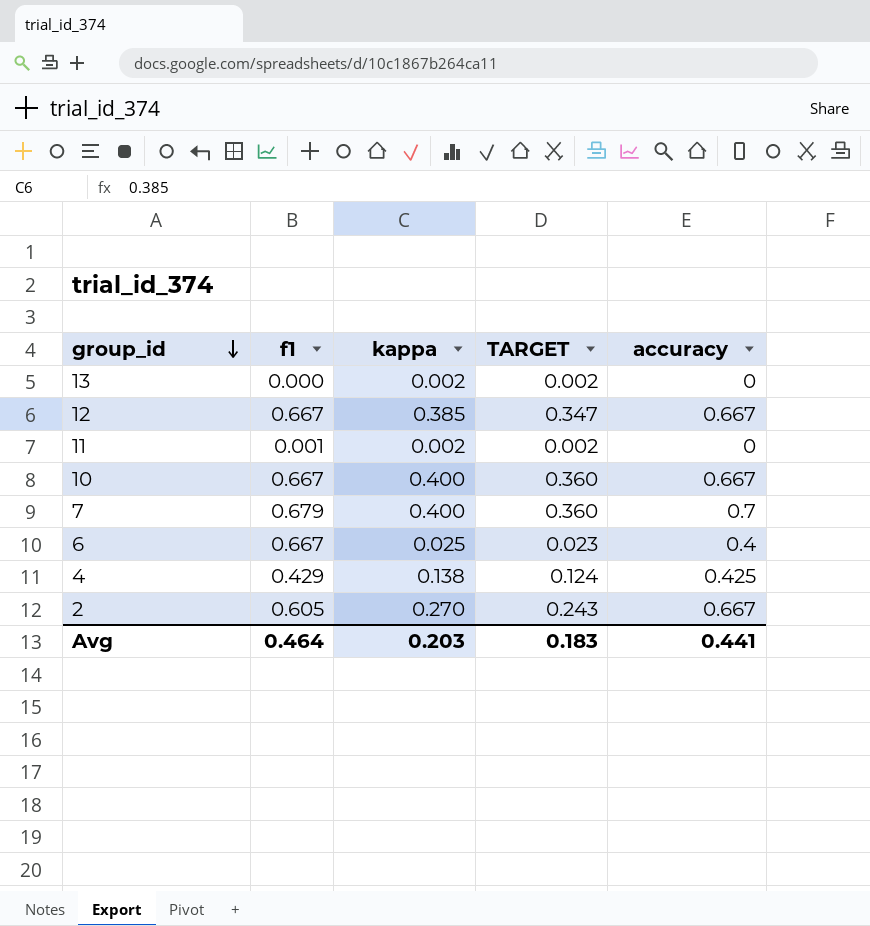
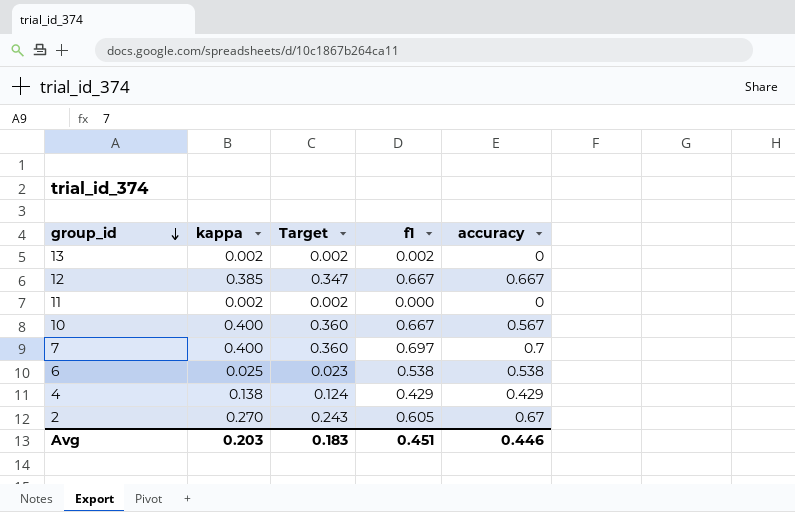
column name: TARGET -> Target
column f1 | position: 2 -> 4
13 | f1: 0.000 -> 0.002
11 | f1: 0.001 -> 0.000
10 | accuracy: 0.667 -> 0.567
7 | f1: 0.679 -> 0.697
6 | f1: 0.667 -> 0.538
6 | accuracy: 0.4 -> 0.538
4 | accuracy: 0.425 -> 0.429
2 | accuracy: 0.667 -> 0.67
Avg | f1: 0.464 -> 0.451
Avg | accuracy: 0.441 -> 0.446

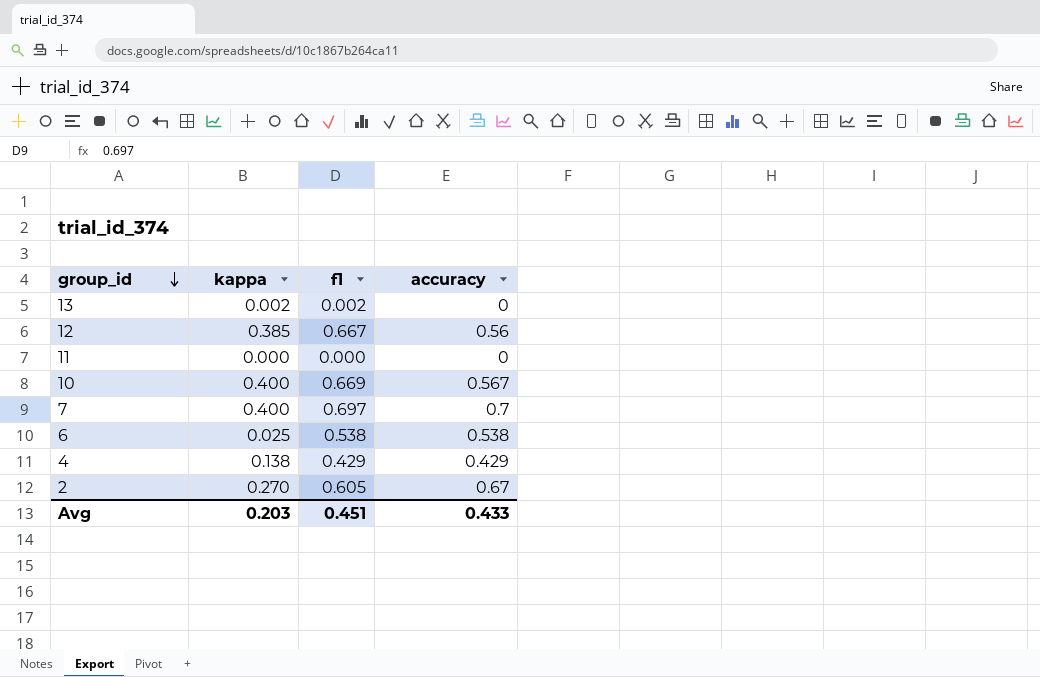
column Target | formula: [kappa] * 0.9 -> none
12 | accuracy: 0.667 -> 0.56
11 | kappa: 0.002 -> 0.000
10 | f1: 0.667 -> 0.669
Avg | accuracy: 0.446 -> 0.433

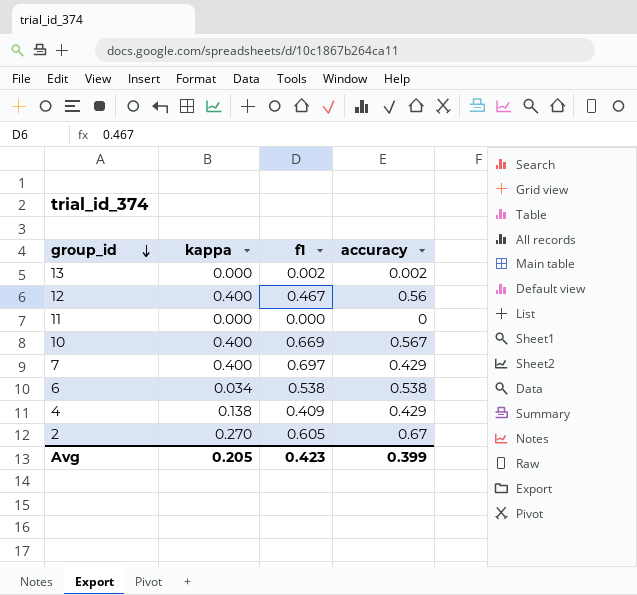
13 | kappa: 0.002 -> 0.000
13 | accuracy: 0 -> 0.002
12 | kappa: 0.385 -> 0.400
12 | f1: 0.667 -> 0.467
7 | accuracy: 0.7 -> 0.429
6 | kappa: 0.025 -> 0.034
4 | f1: 0.429 -> 0.409
Avg | kappa: 0.203 -> 0.205
Avg | f1: 0.451 -> 0.423
Avg | accuracy: 0.433 -> 0.399

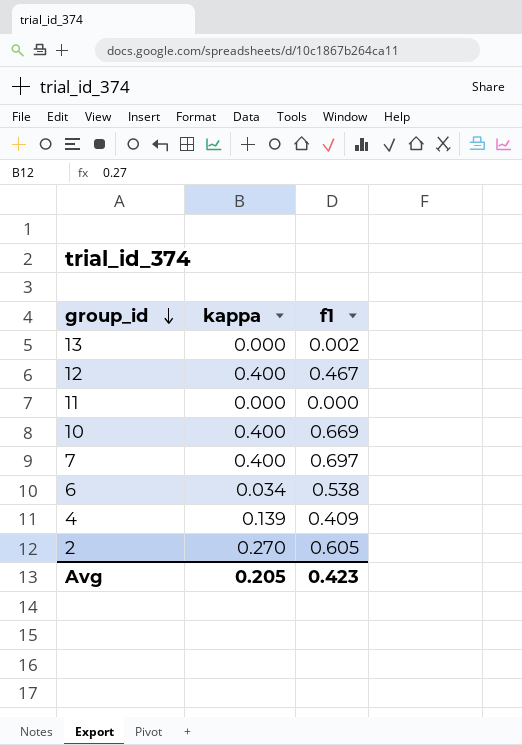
column accuracy | position: 4 -> none
4 | kappa: 0.138 -> 0.139

